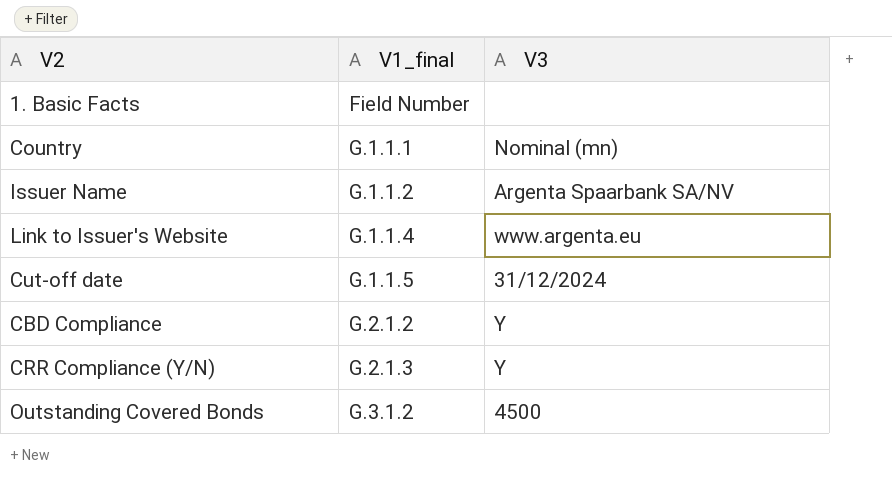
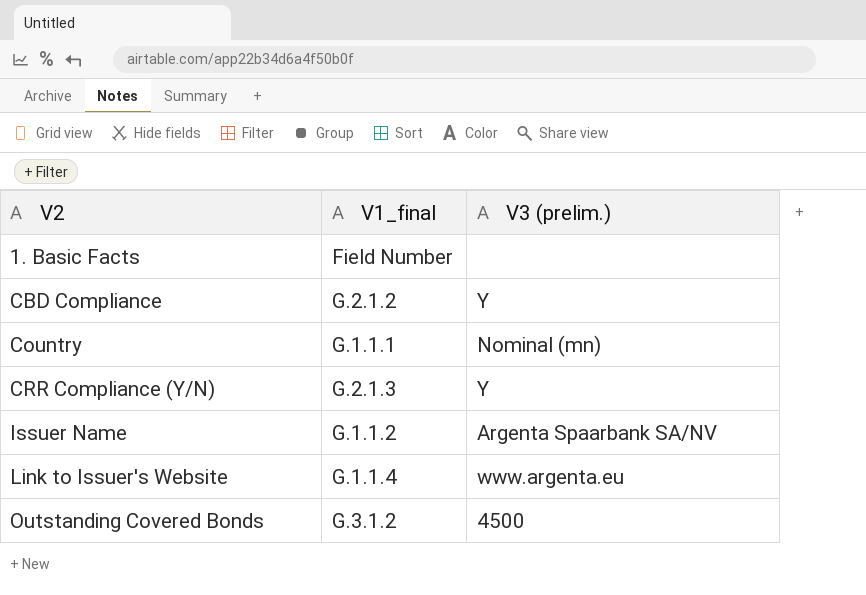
row order: V1_final ascending -> V2 ascending
column name: V3 -> V3 (prelim.)
row Cut-off date: G.1.1.5 | 31/12/2024 -> none

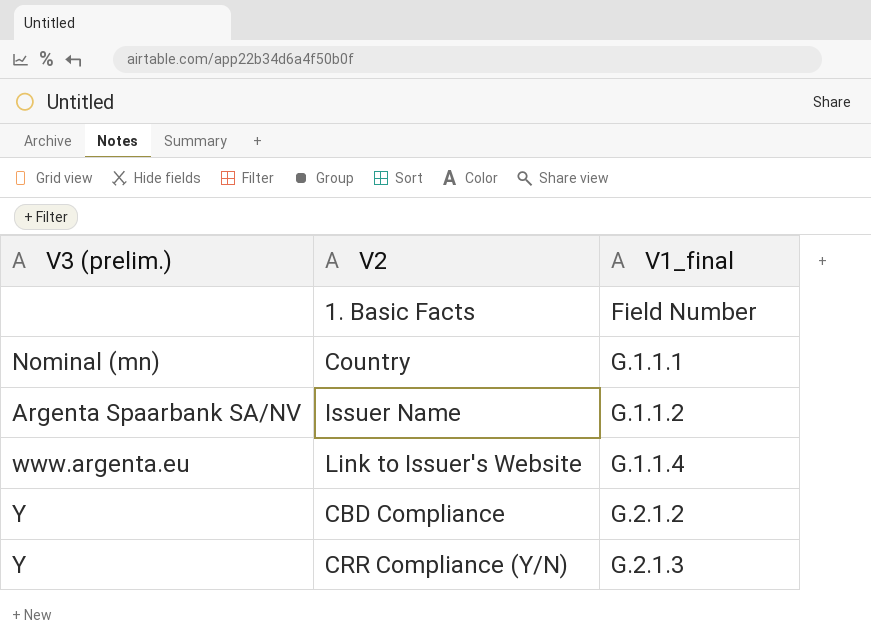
row order: V2 ascending -> V1_final ascending
column V3 (prelim.) | position: 3 -> 1
row Outstanding Covered Bonds: G.3.1.2 | 4500 -> none

